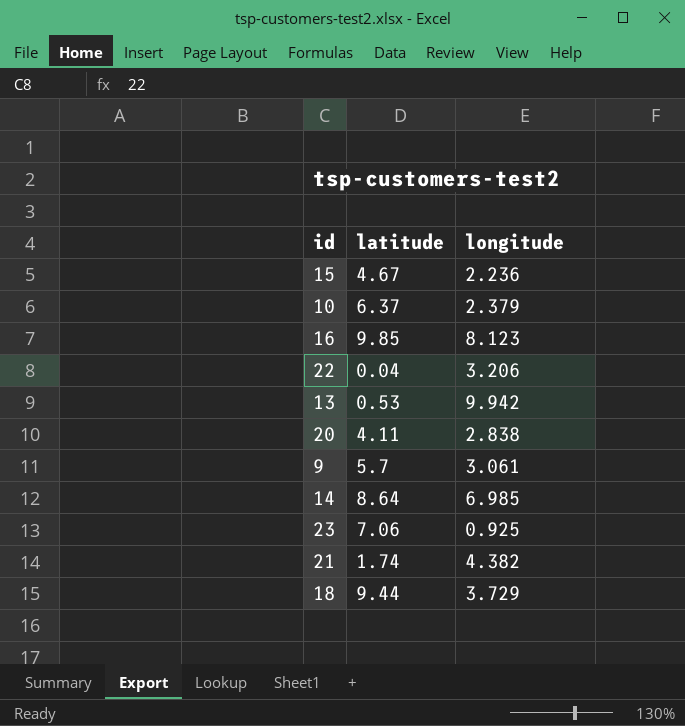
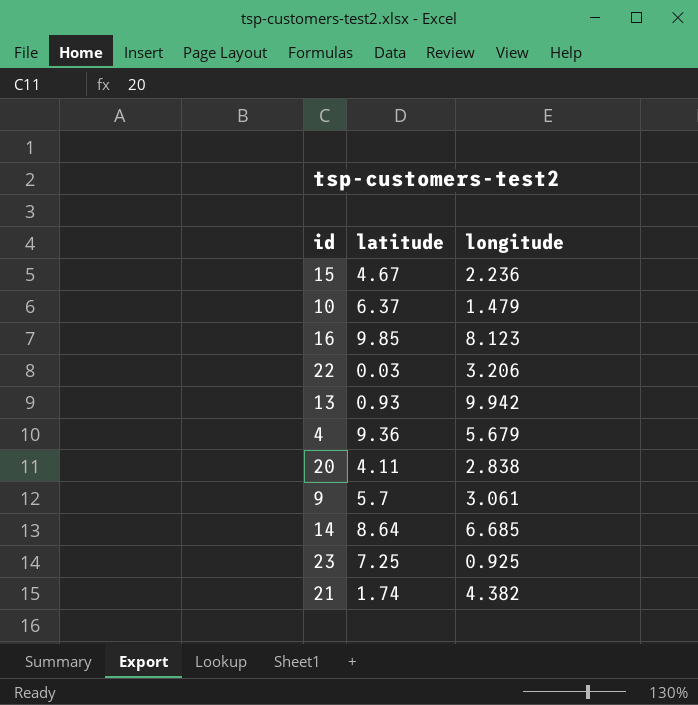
row 18: 9.44 | 3.729 -> none
10 | longitude: 2.379 -> 1.479
22 | latitude: 0.04 -> 0.03
13 | latitude: 0.53 -> 0.93
row 4: none -> 9.36 | 5.679
14 | longitude: 6.985 -> 6.685
23 | latitude: 7.06 -> 7.25

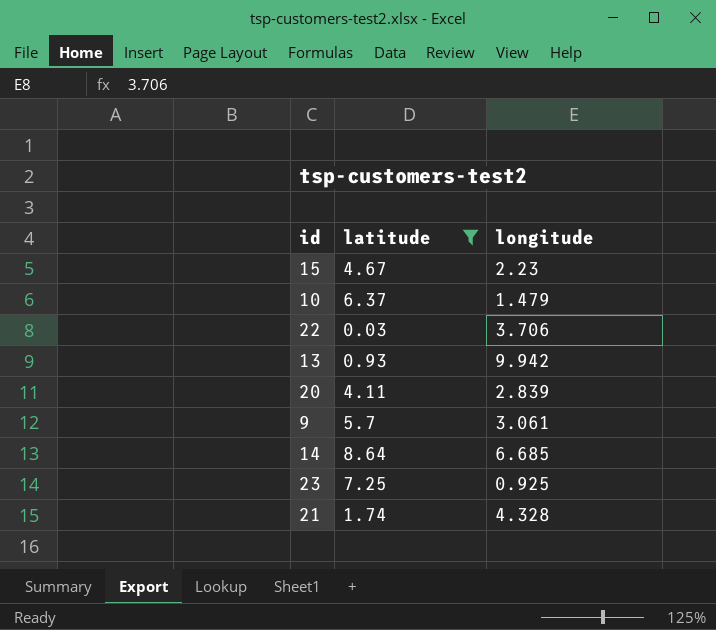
filter: none -> latitude <= 8.64
15 | longitude: 2.236 -> 2.23
22 | longitude: 3.206 -> 3.706
20 | longitude: 2.838 -> 2.839
21 | longitude: 4.382 -> 4.328

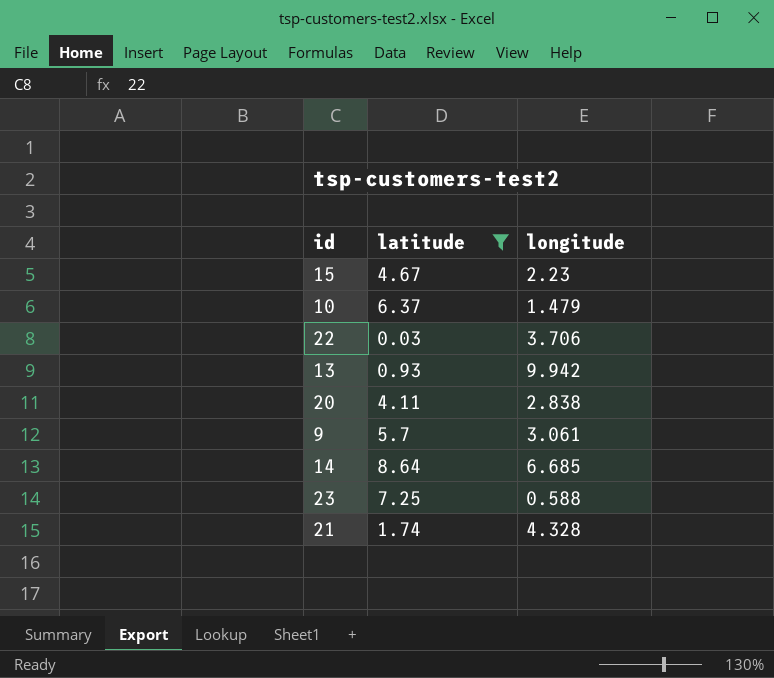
20 | longitude: 2.839 -> 2.838
23 | longitude: 0.925 -> 0.588

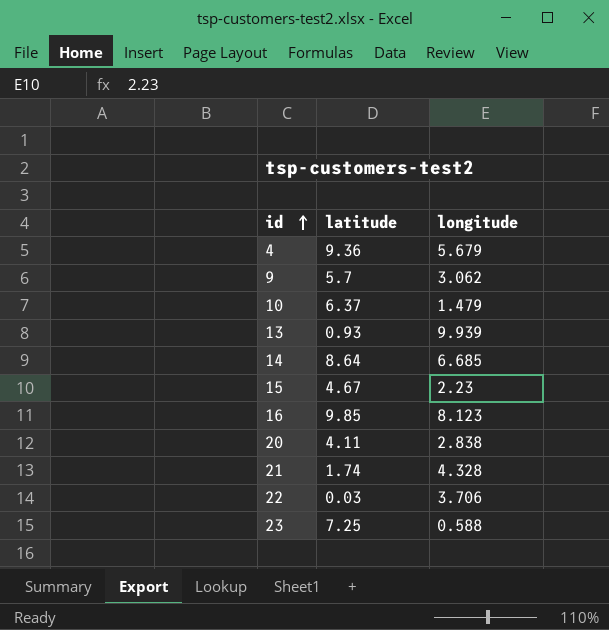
filter: latitude <= 8.64 -> none
row order: none -> id ascending
9 | longitude: 3.061 -> 3.062
13 | longitude: 9.942 -> 9.939

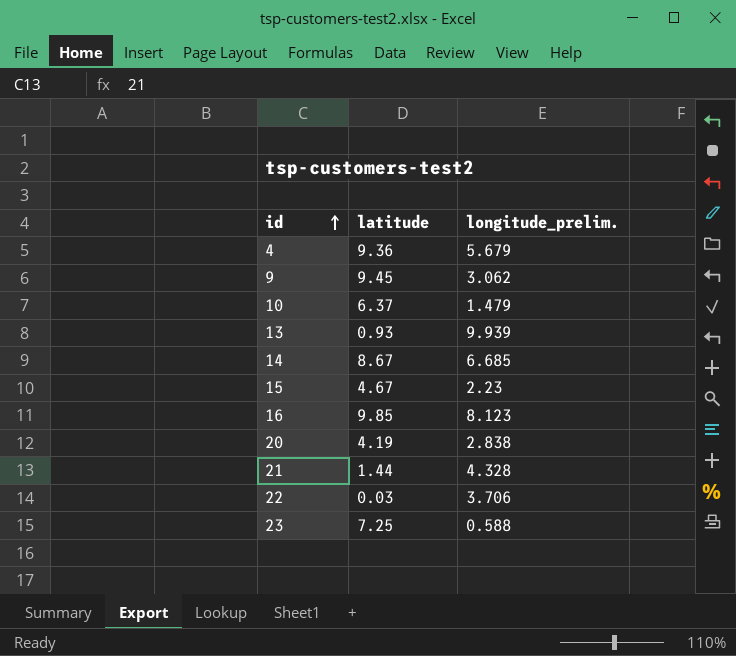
column name: longitude -> longitude_prelim.
9 | latitude: 5.7 -> 9.45
14 | latitude: 8.64 -> 8.67
20 | latitude: 4.11 -> 4.19
21 | latitude: 1.74 -> 1.44

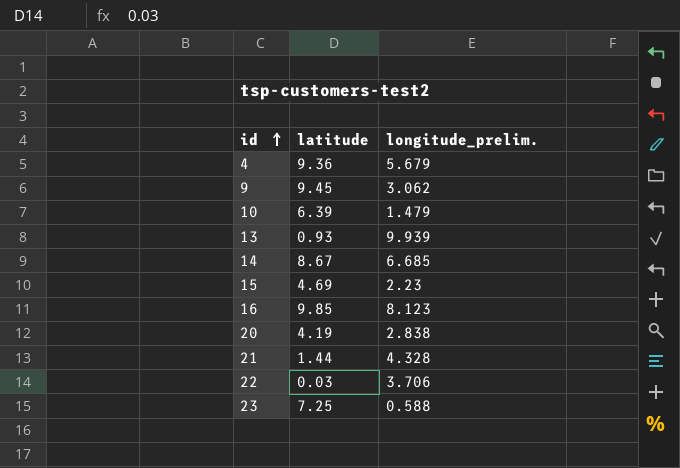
10 | latitude: 6.37 -> 6.39
15 | latitude: 4.67 -> 4.69

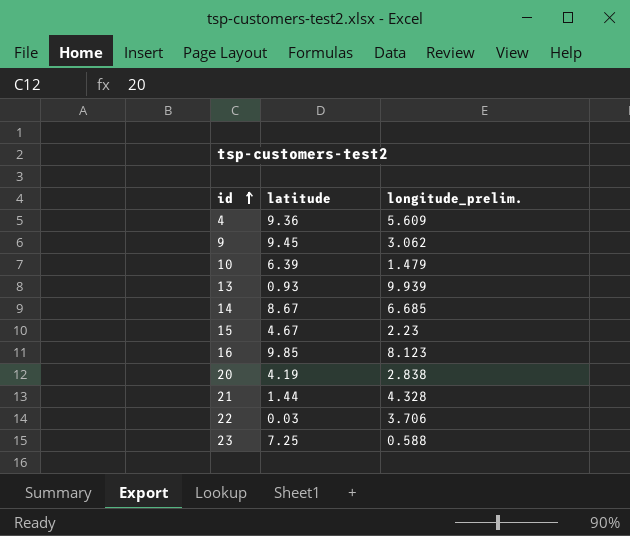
4 | longitude_prelim.: 5.679 -> 5.609
15 | latitude: 4.69 -> 4.67

